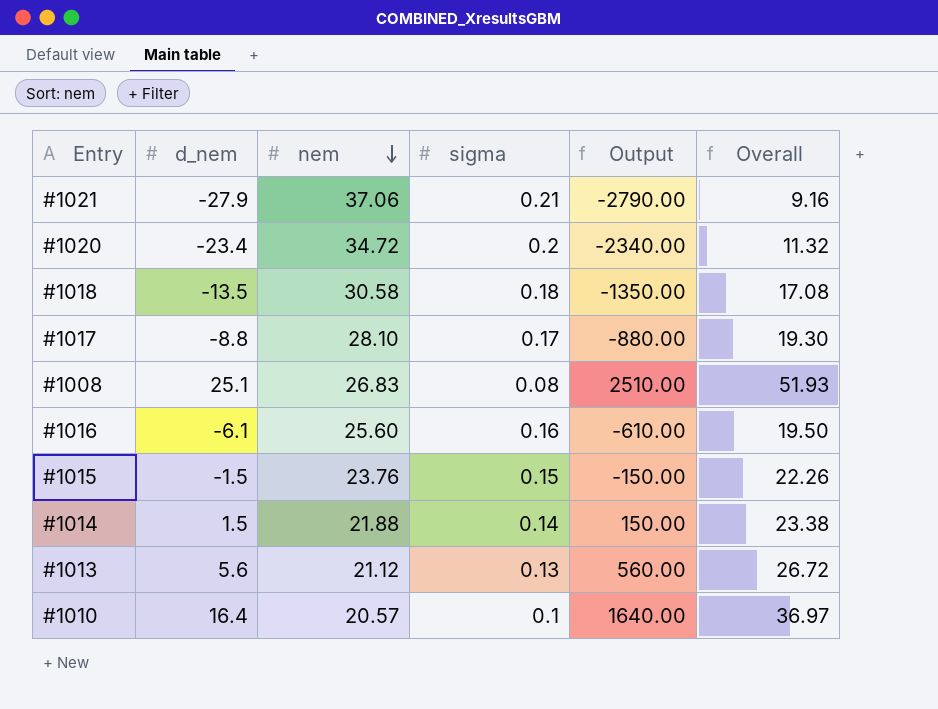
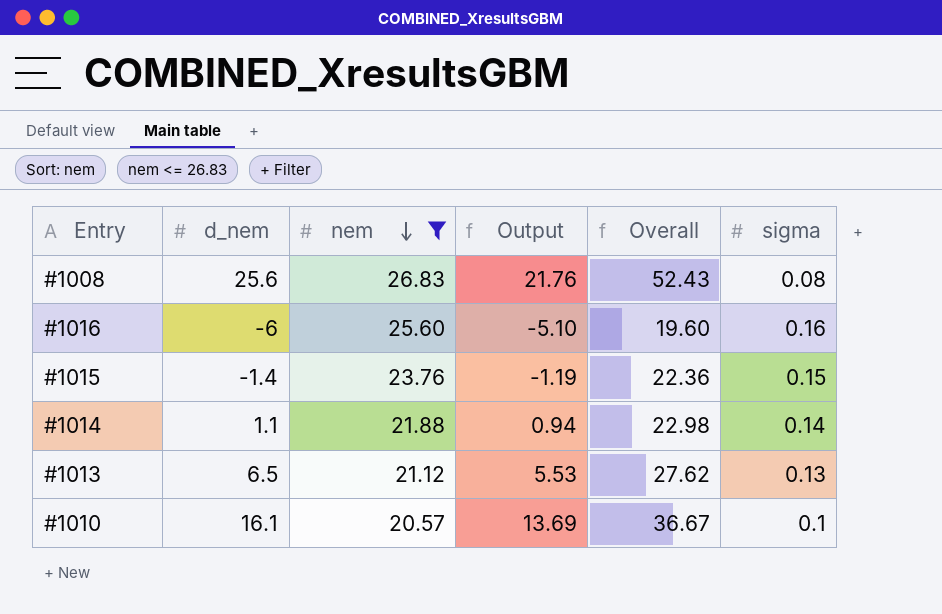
filter: none -> nem <= 26.83
column Output | formula: [d_nem] * 100 -> [d_nem] * 0.85
column sigma | position: 4 -> 6
#1008 | d_nem: 25.1 -> 25.6
#1008 | Overall: 51.93 -> 52.43
#1016 | d_nem: -6.1 -> -6
#1016 | Overall: 19.50 -> 19.60
#1015 | d_nem: -1.5 -> -1.4
#1015 | Overall: 22.26 -> 22.36
#1014 | d_nem: 1.5 -> 1.1
#1014 | Overall: 23.38 -> 22.98
#1013 | d_nem: 5.6 -> 6.5
#1013 | Overall: 26.72 -> 27.62
#1010 | d_nem: 16.4 -> 16.1
#1010 | Overall: 36.97 -> 36.67

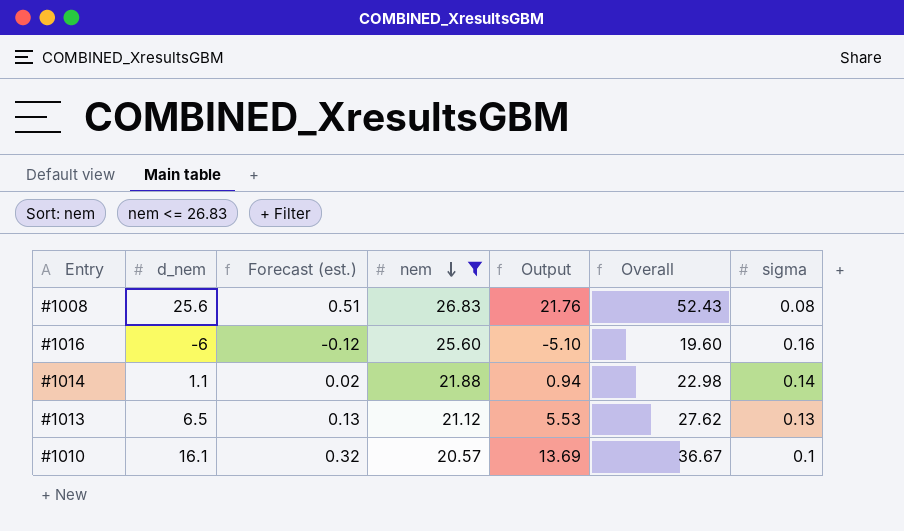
column Forecast (est.) | formula: none -> [d_nem] * 0.02
row #1015: -1.4 | 23.76 | -1.19 | 22.36 | 0.15 -> none

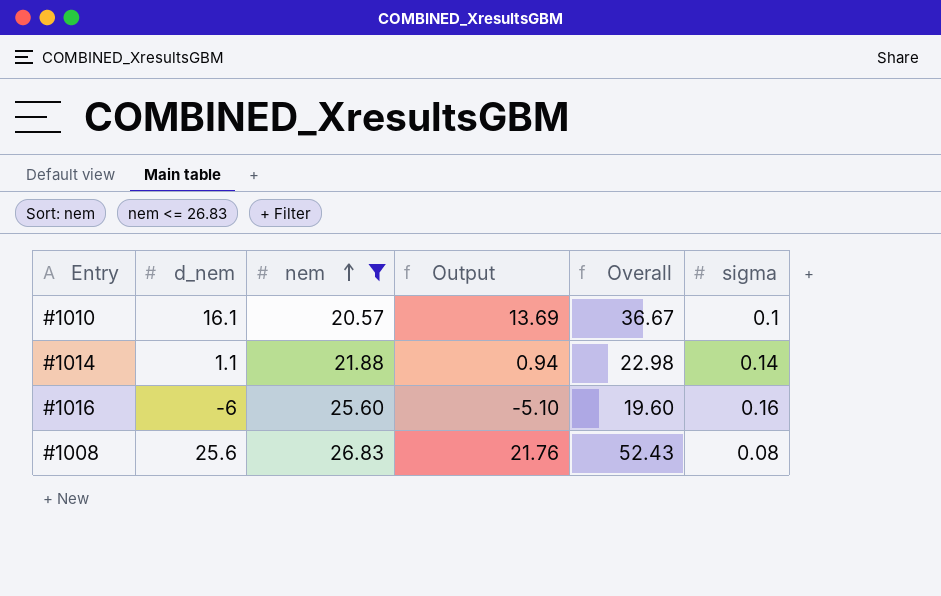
row order: nem descending -> nem ascending
column Forecast (est.) | formula: [d_nem] * 0.02 -> none
row #1013: 6.5 | 0.13 | 21.12 | 5.53 | 27.62 | 0.13 -> none

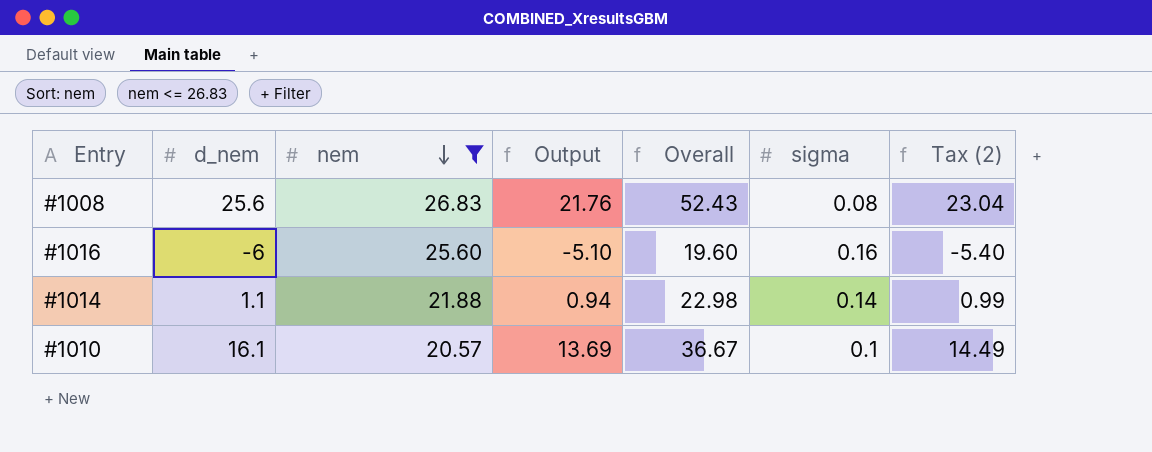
row order: nem ascending -> nem descending
column Tax (2) | formula: none -> [d_nem] * 0.9

